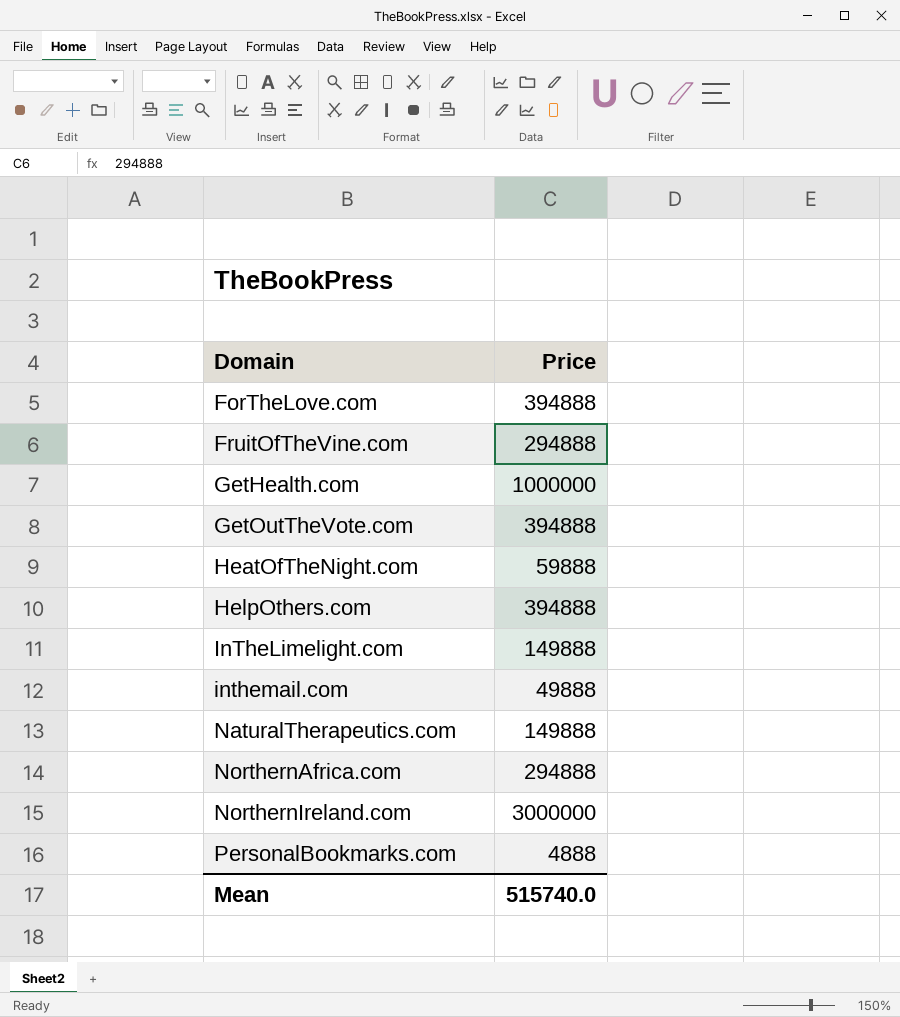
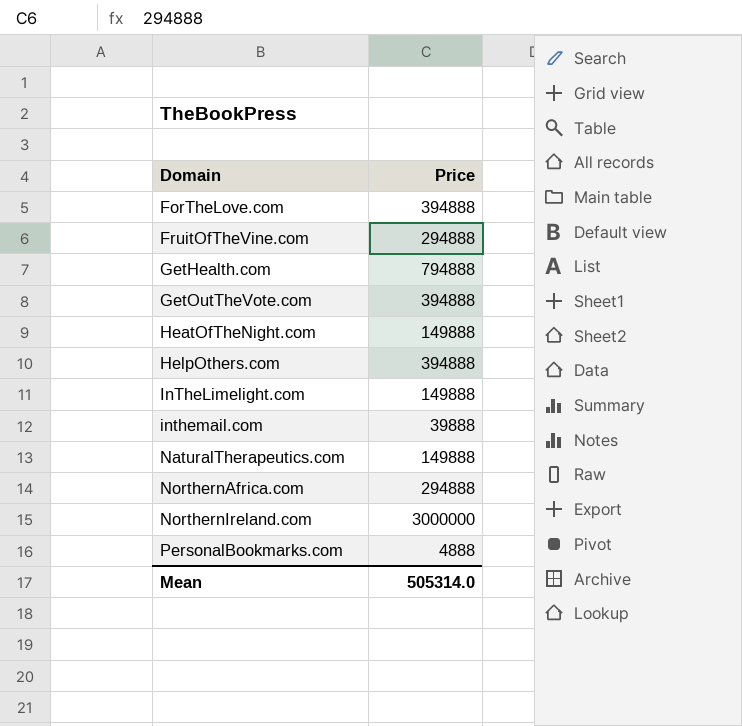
GetHealth.com | Price: 1000000 -> 794888
HeatOfTheNight.com | Price: 59888 -> 149888
inthemail.com | Price: 49888 -> 39888
Mean | Price: 515740.0 -> 505314.0

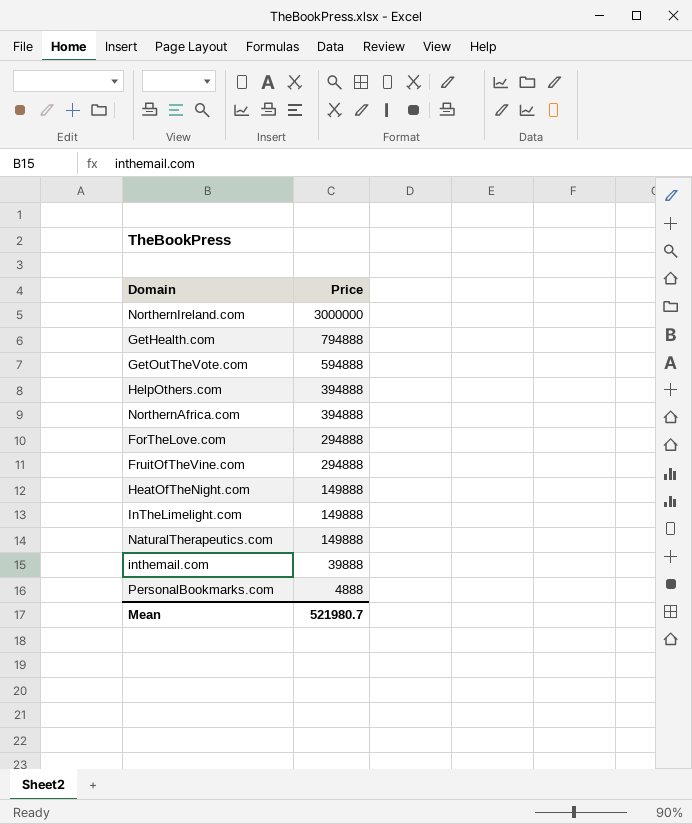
row order: Domain ascending -> Price descending
GetOutTheVote.com | Price: 394888 -> 594888
NorthernAfrica.com | Price: 294888 -> 394888
ForTheLove.com | Price: 394888 -> 294888
Mean | Price: 505314.0 -> 521980.7

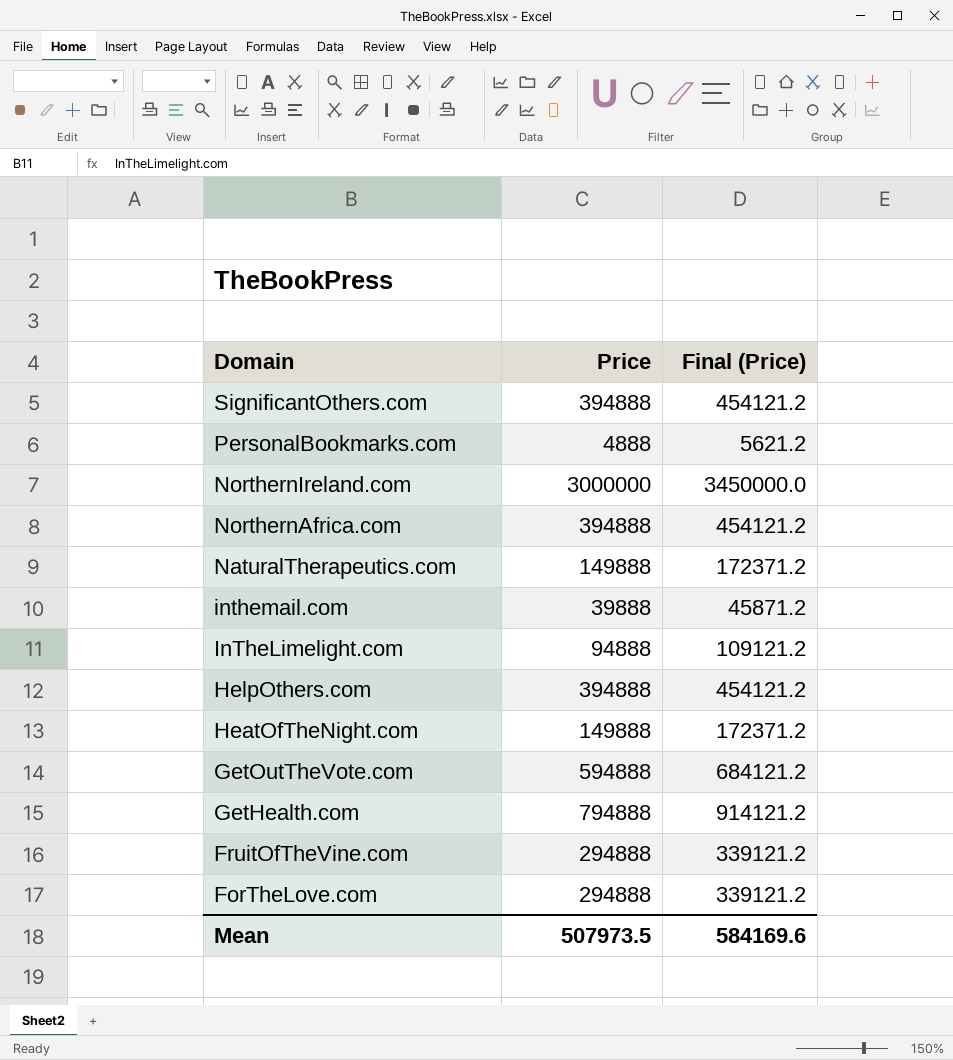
row order: Price descending -> Domain descending
column Final (Price) | formula: none -> [Price] * 1.15
row SignificantOthers.com: none -> 394888 | 454121.2
InTheLimelight.com | Price: 149888 -> 94888
Mean | Price: 521980.7 -> 507973.5

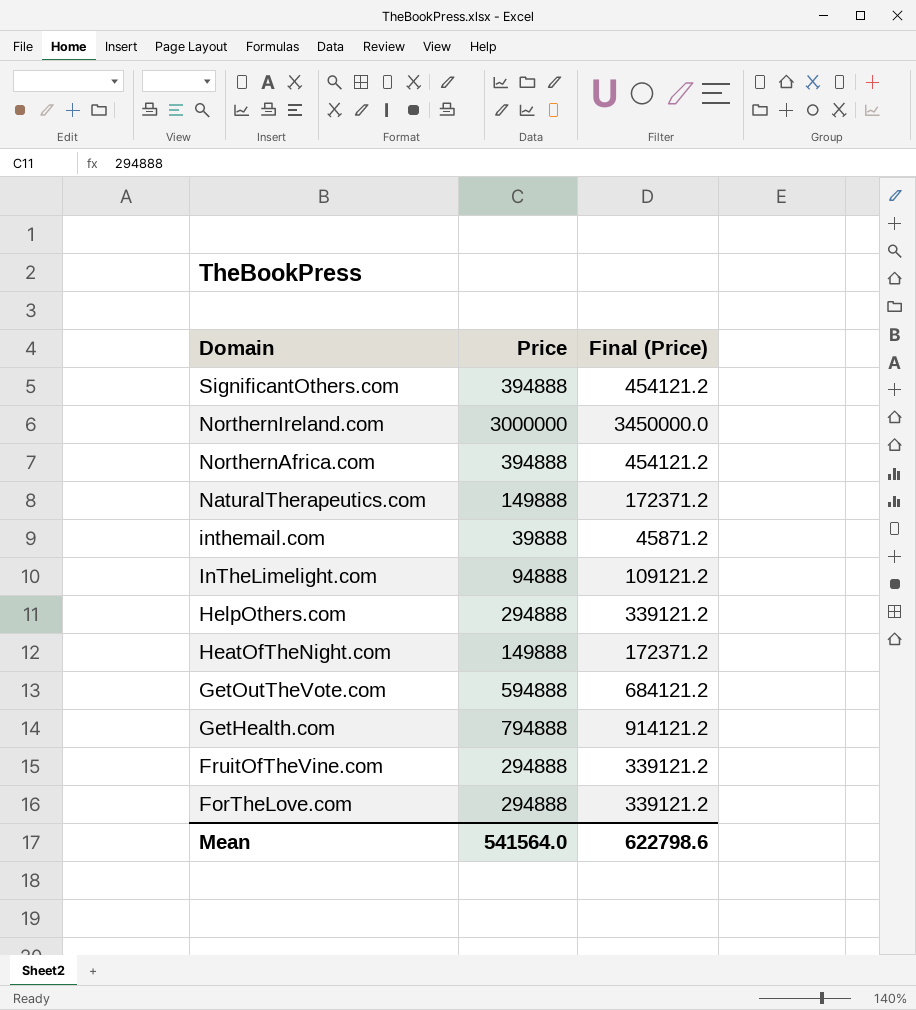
row PersonalBookmarks.com: 4888 | 5621.2 -> none
HelpOthers.com | Price: 394888 -> 294888
HelpOthers.com | Final (Price): 454121.2 -> 339121.2
Mean | Price: 507973.5 -> 541564.0
Mean | Final (Price): 584169.6 -> 622798.6

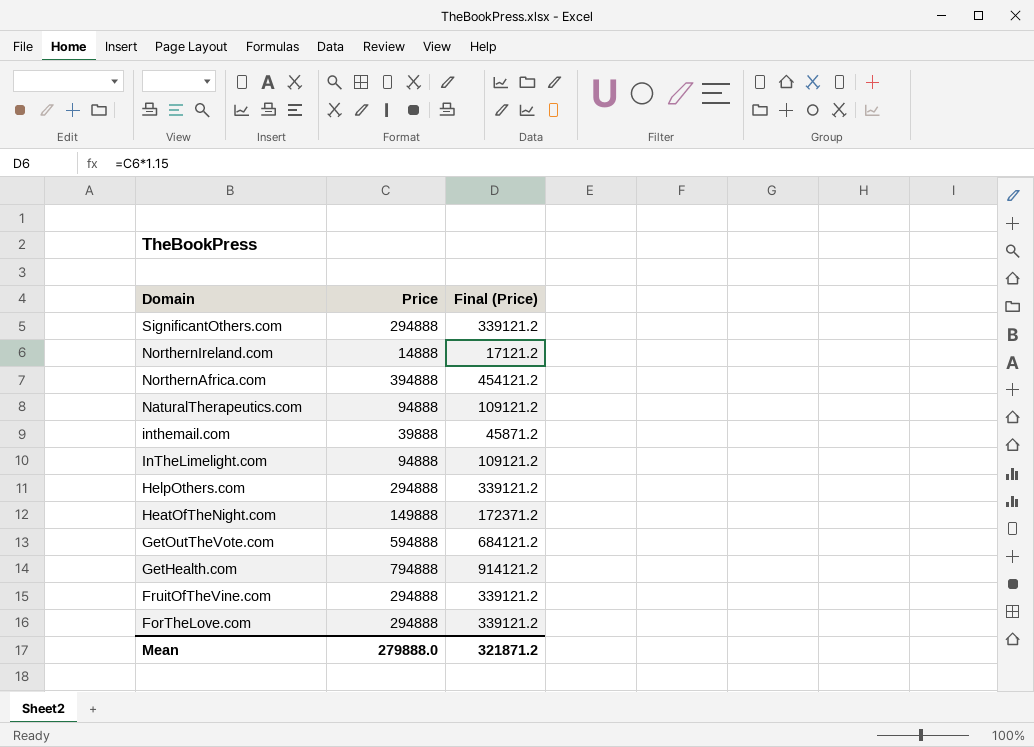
SignificantOthers.com | Price: 394888 -> 294888
SignificantOthers.com | Final (Price): 454121.2 -> 339121.2
NorthernIreland.com | Price: 3000000 -> 14888
NorthernIreland.com | Final (Price): 3450000.0 -> 17121.2
NaturalTherapeutics.com | Price: 149888 -> 94888
NaturalTherapeutics.com | Final (Price): 172371.2 -> 109121.2
Mean | Price: 541564.0 -> 279888.0
Mean | Final (Price): 622798.6 -> 321871.2

